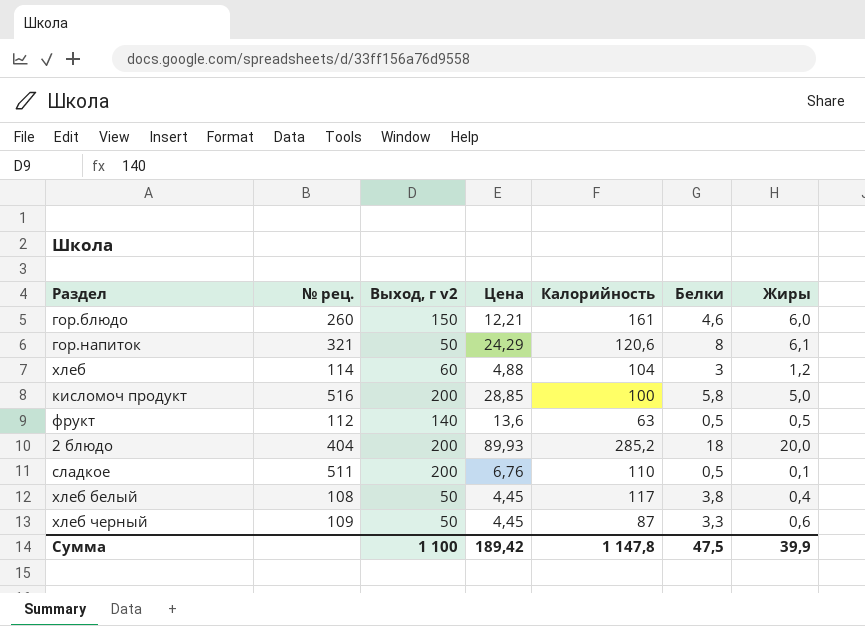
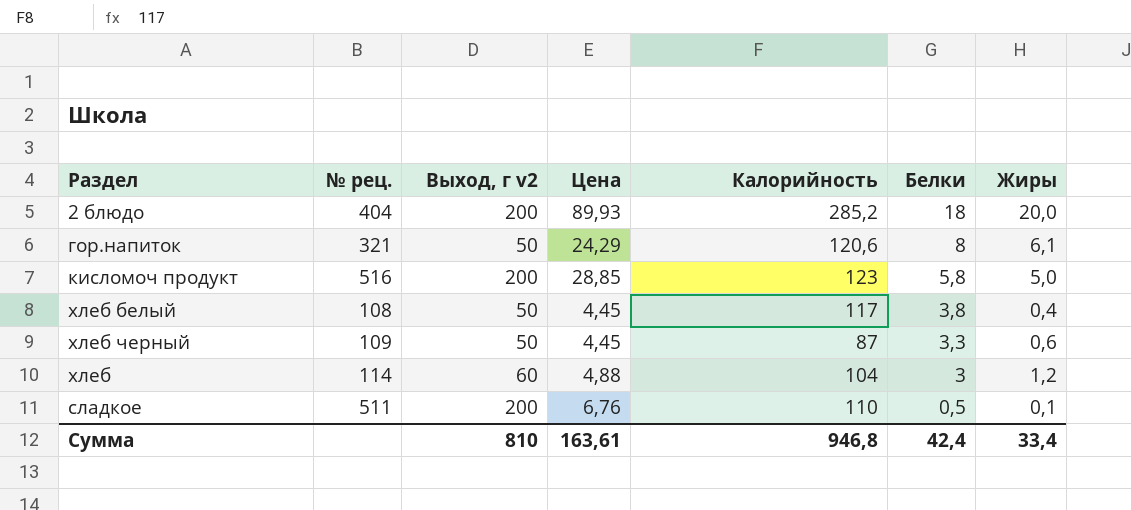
row order: none -> Белки descending
row гор.блюдо: 260 | 150 | 12,21 | 161 | 4,6 | 6,0 -> none
row фрукт: 112 | 140 | 13,6 | 63 | 0,5 | 0,5 -> none
кисломоч продукт | Калорийность: 100 -> 123
Сумма | Выход, г v2: 1 100 -> 810
Сумма | Цена: 189,42 -> 163,61
Сумма | Калорийность: 1 147,8 -> 946,8
Сумма | Белки: 47,5 -> 42,4
Сумма | Жиры: 39,9 -> 33,4

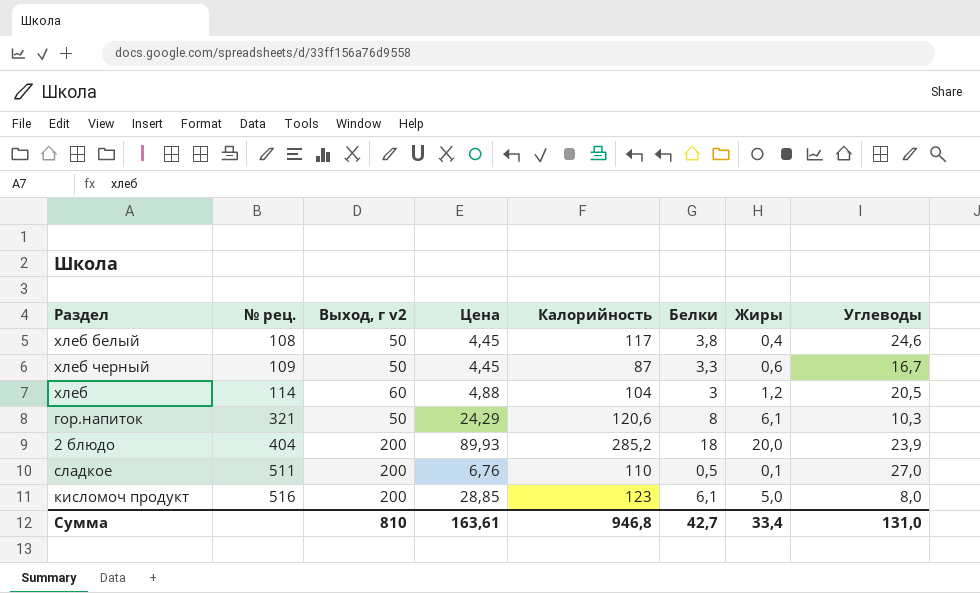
row order: Белки descending -> № рец. ascending
column Углеводы | position: none -> 8
кисломоч продукт | Белки: 5,8 -> 6,1
Сумма | Белки: 42,4 -> 42,7

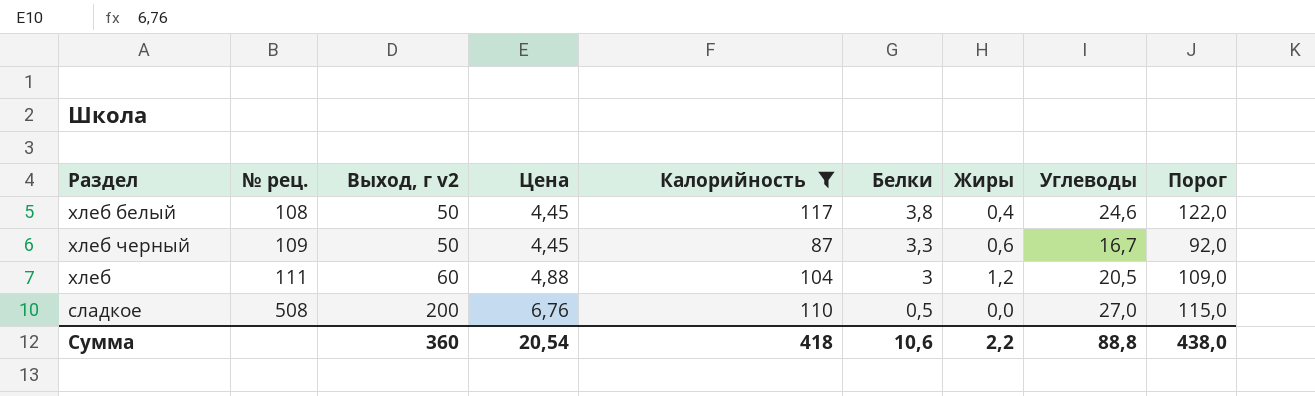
filter: none -> Калорийность <= 117
column Порог | formula: none -> [Калорийность] + 5
хлеб | № рец.: 114 -> 111
сладкое | № рец.: 511 -> 508
сладкое | Жиры: 0,1 -> 0,0
Сумма | Выход, г v2: 810 -> 360
Сумма | Цена: 163,61 -> 20,54
Сумма | Калорийность: 946,8 -> 418
Сумма | Белки: 42,7 -> 10,6
Сумма | Жиры: 33,4 -> 2,2
Сумма | Углеводы: 131,0 -> 88,8

